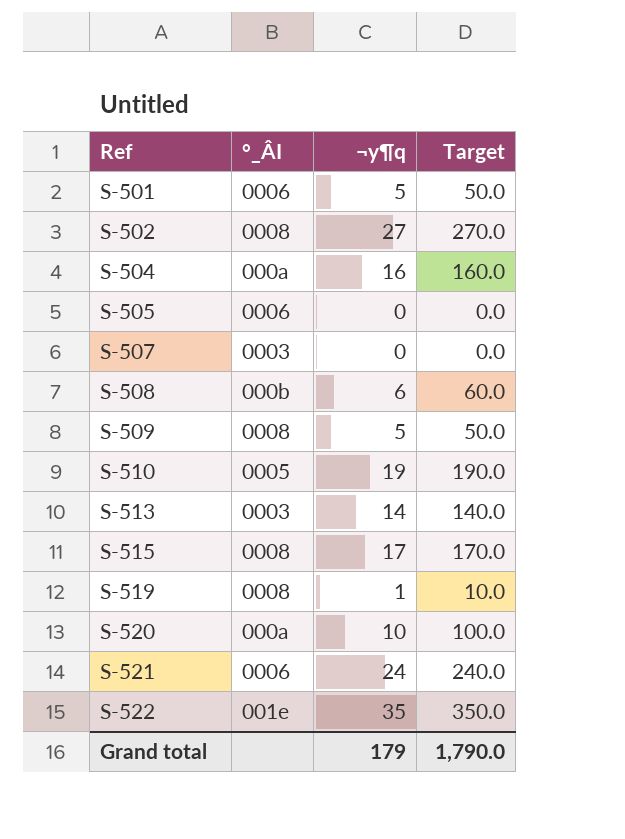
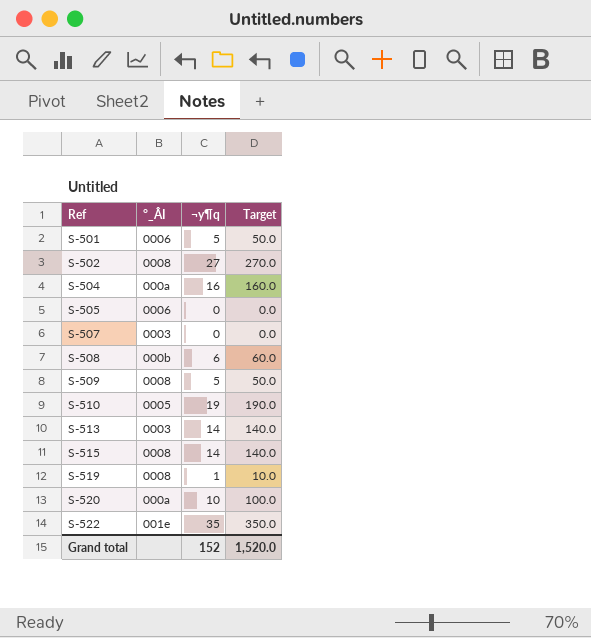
row S-521: 0006 | 24 | 240.0 -> none
S-515 | ¬y¶q: 17 -> 14
S-515 | Target: 170.0 -> 140.0
Grand total | ¬y¶q: 179 -> 152
Grand total | Target: 1,790.0 -> 1,520.0

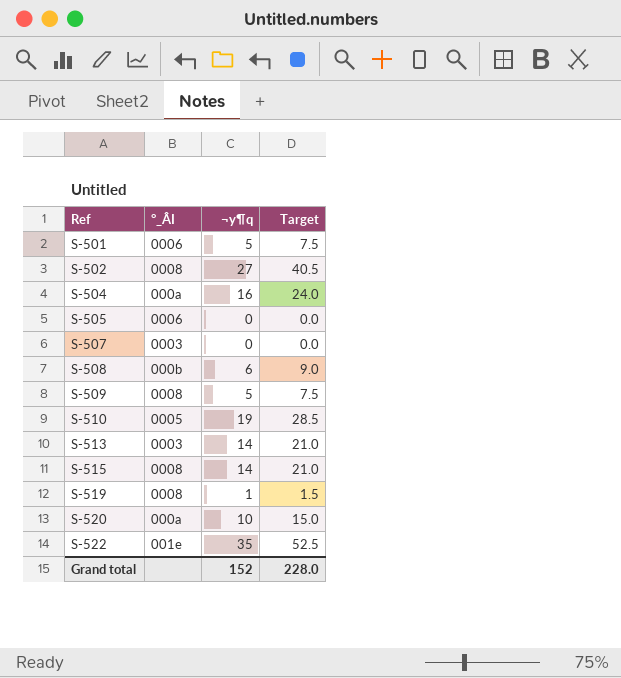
column Target | formula: [¬y¶q] * 10 -> [¬y¶q] * 1.5
Grand total | Target: 1,520.0 -> 228.0

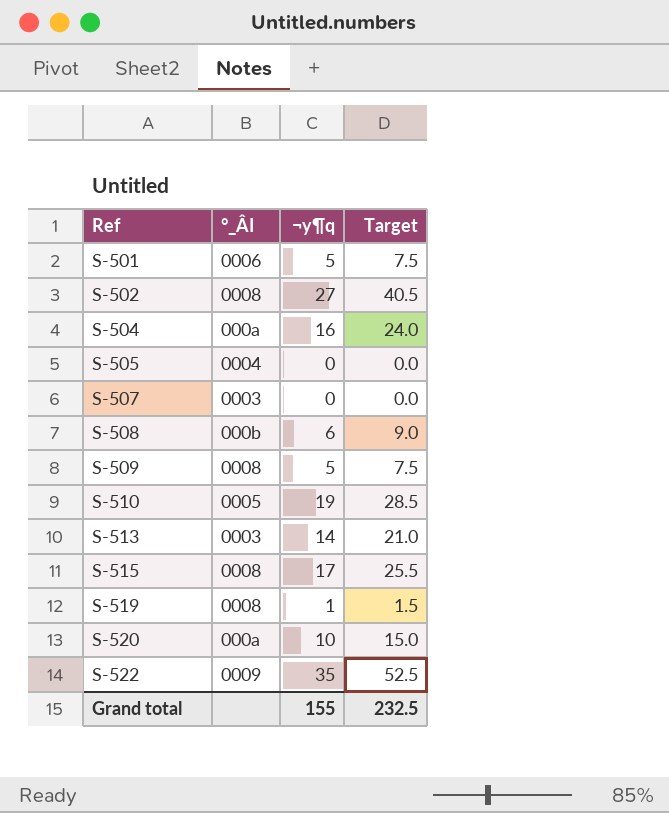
S-505 | °_ÂI: 0006 -> 0004
S-515 | ¬y¶q: 14 -> 17
S-515 | Target: 21.0 -> 25.5
S-522 | °_ÂI: 001e -> 0009
Grand total | ¬y¶q: 152 -> 155
Grand total | Target: 228.0 -> 232.5

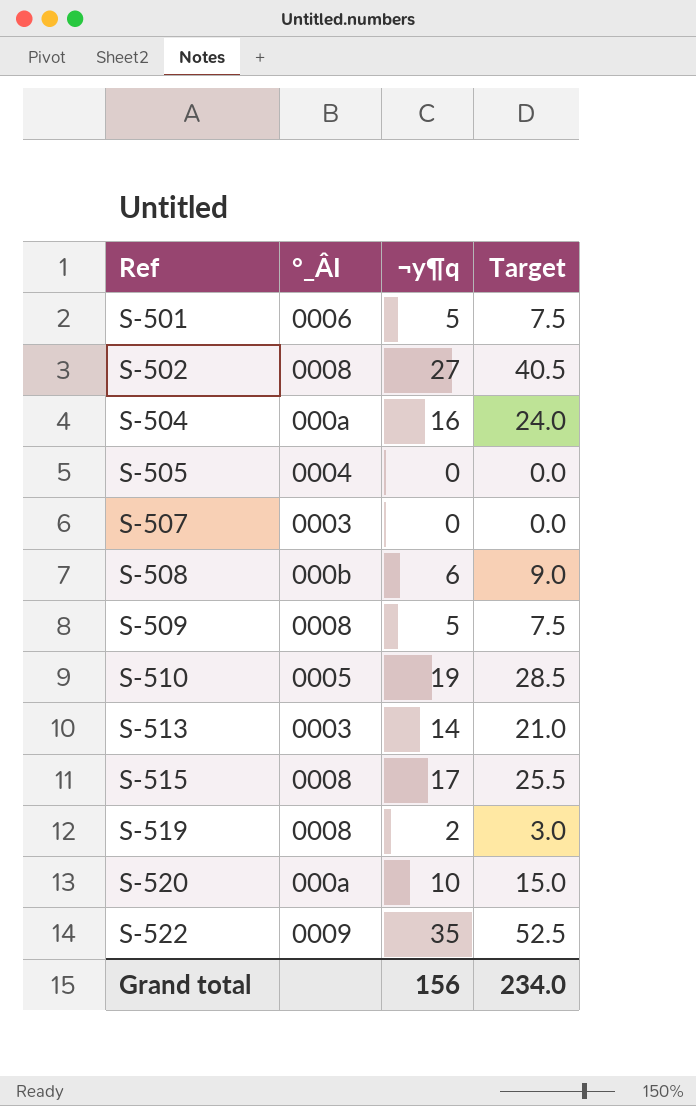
S-519 | ¬y¶q: 1 -> 2
S-519 | Target: 1.5 -> 3.0
Grand total | ¬y¶q: 155 -> 156
Grand total | Target: 232.5 -> 234.0

